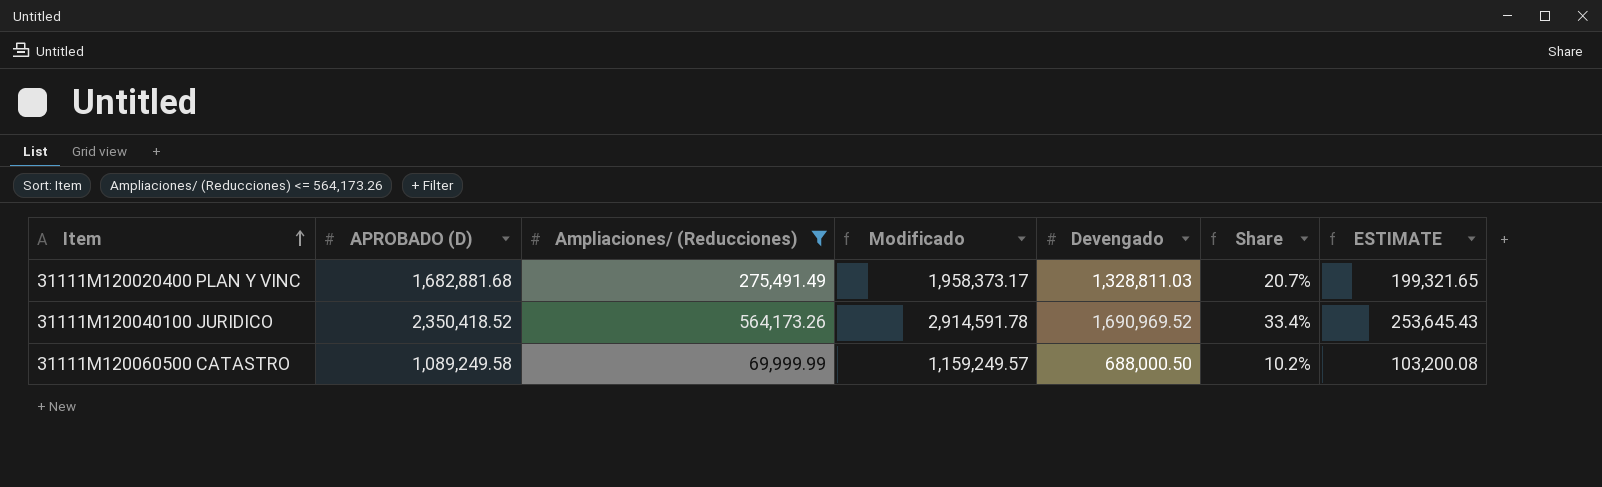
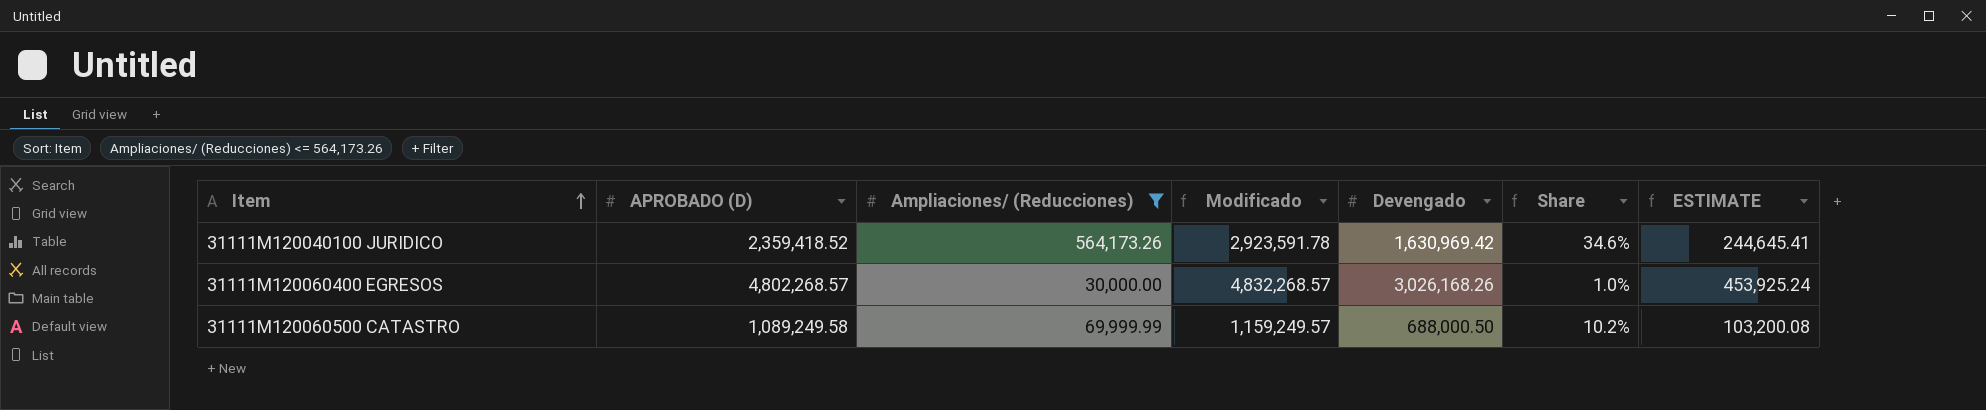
row 31111M120020400 PLAN Y VINC: 1,682,881.68 | 275,491.49 | 1,958,373.17 | 1,328,811.03 | 20.7% | 199,321.65 -> none
31111M120040100 JURIDICO | APROBADO (D): 2,350,418.52 -> 2,359,418.52
31111M120040100 JURIDICO | Modificado: 2,914,591.78 -> 2,923,591.78
31111M120040100 JURIDICO | Devengado: 1,690,969.52 -> 1,630,969.42
31111M120040100 JURIDICO | Share: 33.4% -> 34.6%
31111M120040100 JURIDICO | ESTIMATE: 253,645.43 -> 244,645.41
row 31111M120060400 EGRESOS: none -> 4,802,268.57 | 30,000.00 | 4,832,268.57 | 3,026,168.26 | 1.0% | 453,925.24

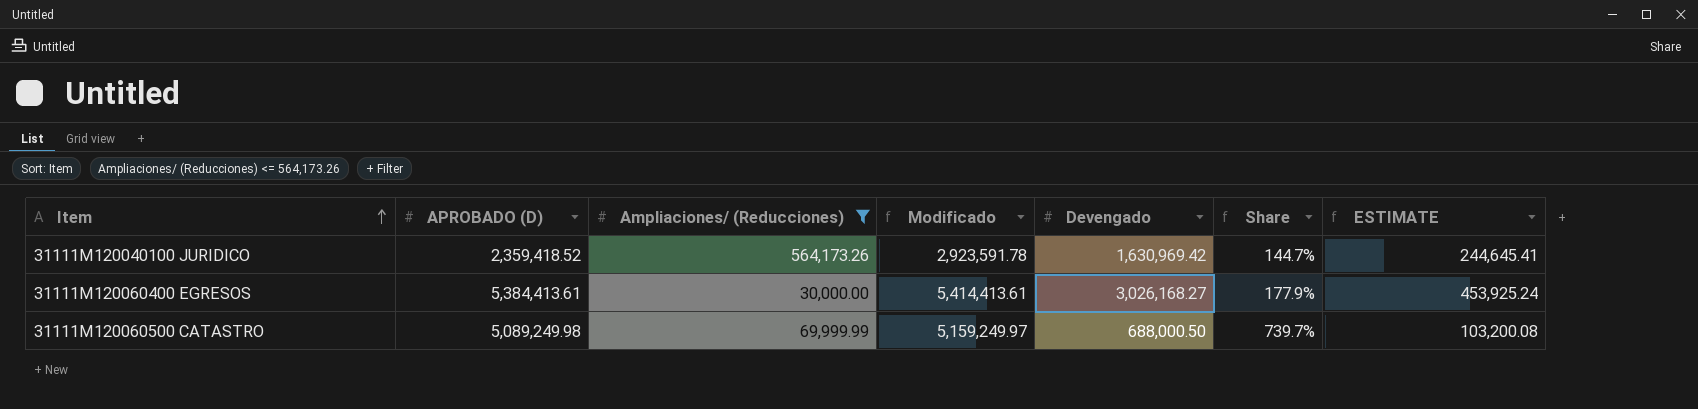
column Share | formula: [Ampliaciones/ (Reducciones)] / [Devengado] -> [APROBADO (D)] / [Devengado]
31111M120060400 EGRESOS | APROBADO (D): 4,802,268.57 -> 5,384,413.61
31111M120060400 EGRESOS | Modificado: 4,832,268.57 -> 5,414,413.61
31111M120060400 EGRESOS | Devengado: 3,026,168.26 -> 3,026,168.27
31111M120060500 CATASTRO | APROBADO (D): 1,089,249.58 -> 5,089,249.98
31111M120060500 CATASTRO | Modificado: 1,159,249.57 -> 5,159,249.97

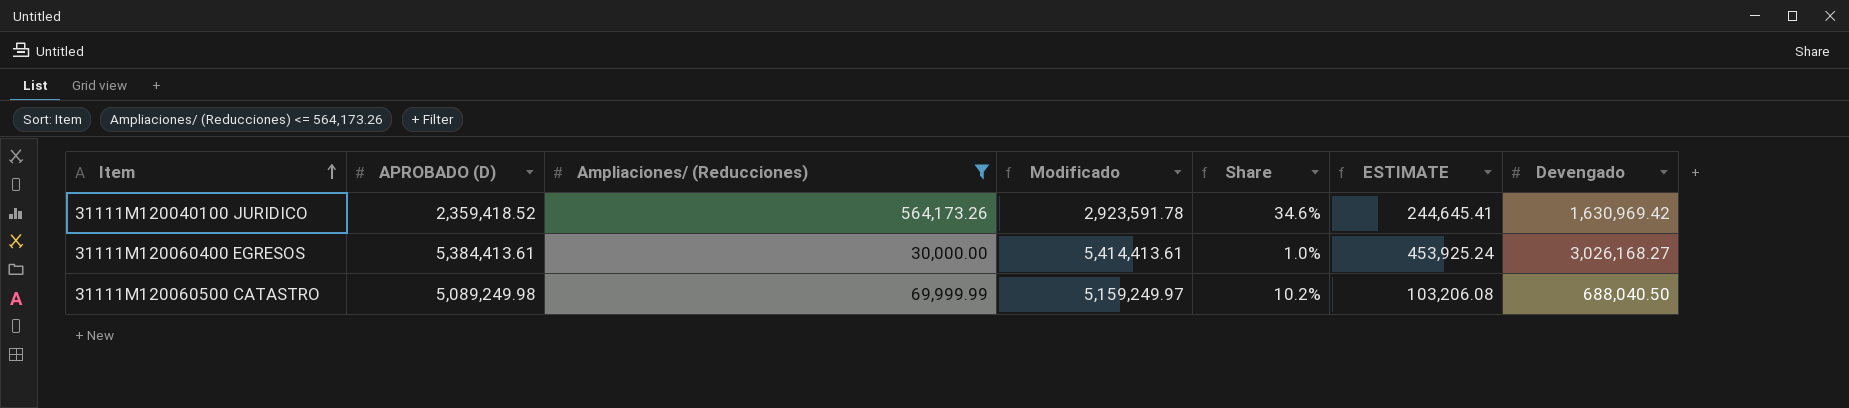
column Share | formula: [APROBADO (D)] / [Devengado] -> [Ampliaciones/ (Reducciones)] / [Devengado]
column Devengado | position: 5 -> 7
31111M120060500 CATASTRO | ESTIMATE: 103,200.08 -> 103,206.08
31111M120060500 CATASTRO | Devengado: 688,000.50 -> 688,040.50

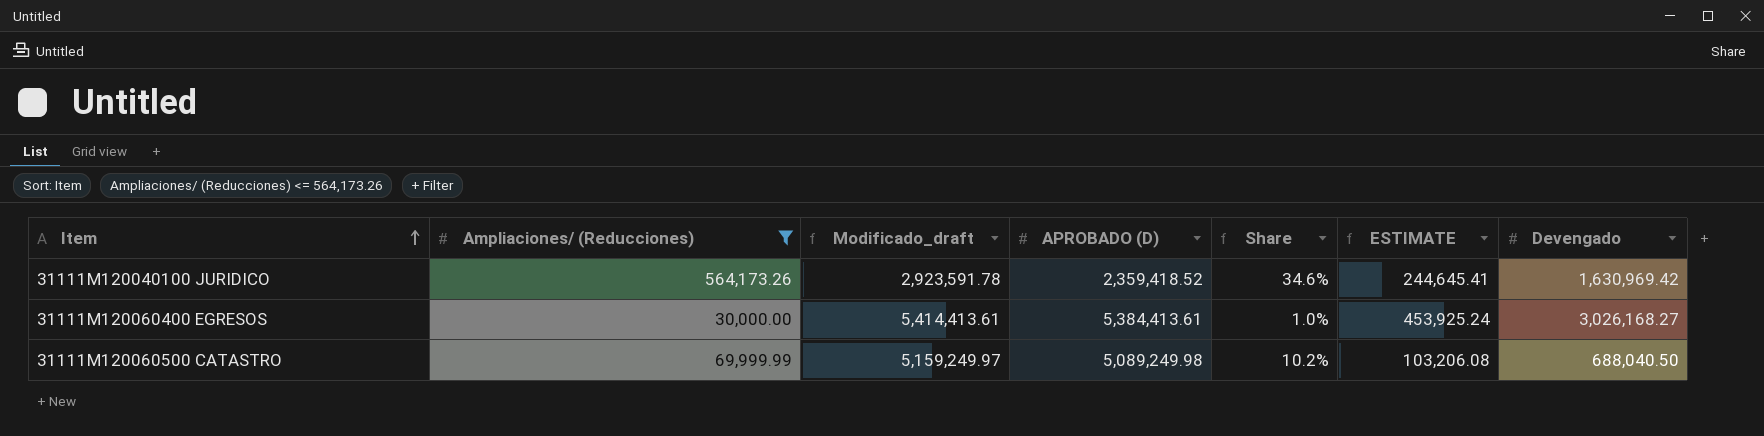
column name: Modificado -> Modificado_draft
column APROBADO (D) | position: 2 -> 4

